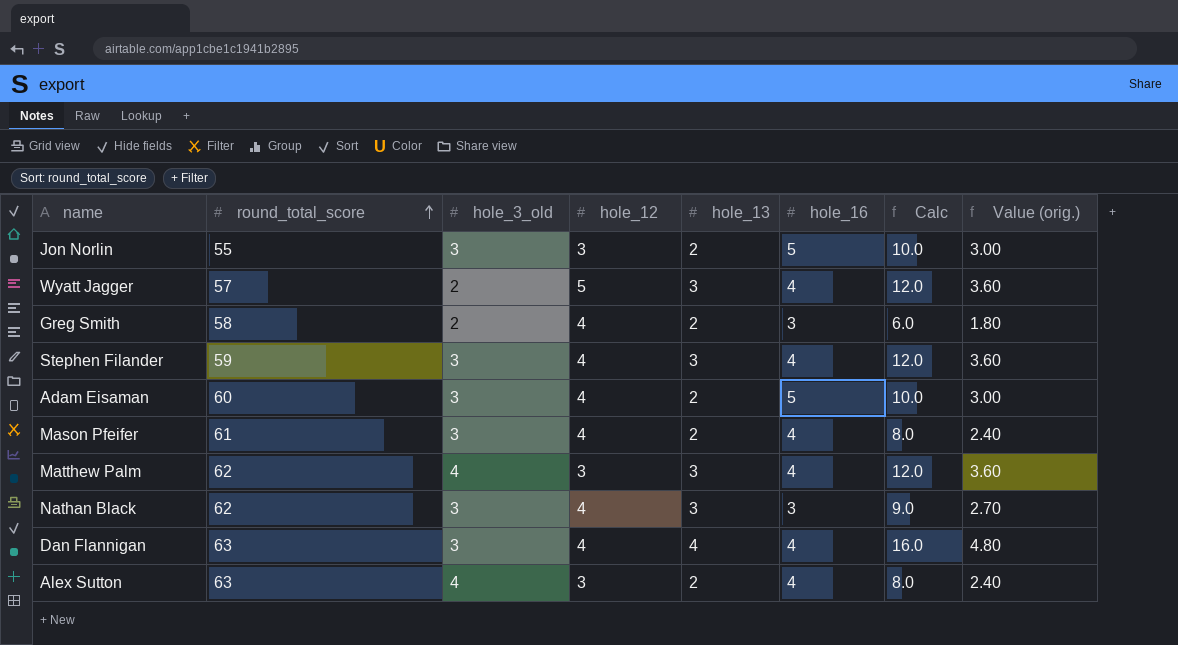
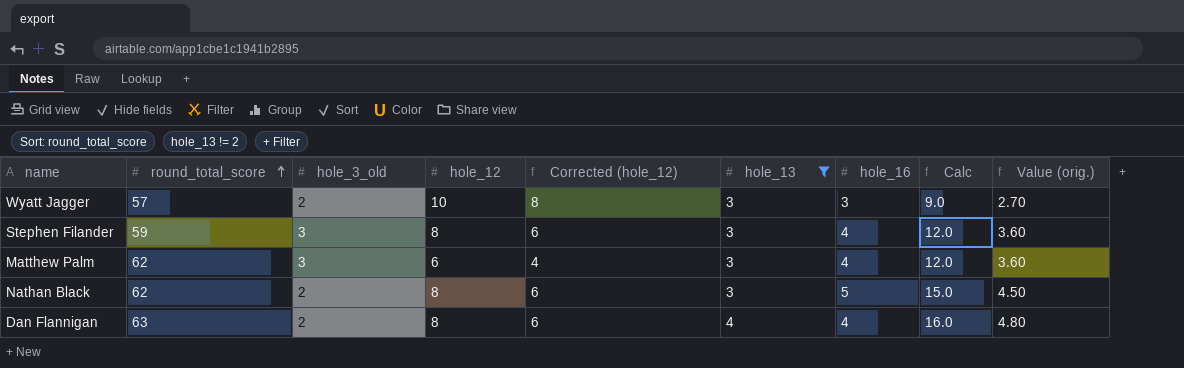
filter: none -> hole_13 != 2
column Corrected (hole_12) | formula: none -> [hole_12] - 2
Wyatt Jagger | hole_12: 5 -> 10
Wyatt Jagger | hole_16: 4 -> 3
Wyatt Jagger | Calc: 12.0 -> 9.0
Wyatt Jagger | Value (orig.): 3.60 -> 2.70
Stephen Filander | hole_12: 4 -> 8
Matthew Palm | hole_3_old: 4 -> 3
Matthew Palm | hole_12: 3 -> 6
Nathan Black | hole_3_old: 3 -> 2
Nathan Black | hole_12: 4 -> 8
Nathan Black | hole_16: 3 -> 5
Nathan Black | Calc: 9.0 -> 15.0
Nathan Black | Value (orig.): 2.70 -> 4.50
Dan Flannigan | hole_3_old: 3 -> 2
Dan Flannigan | hole_12: 4 -> 8

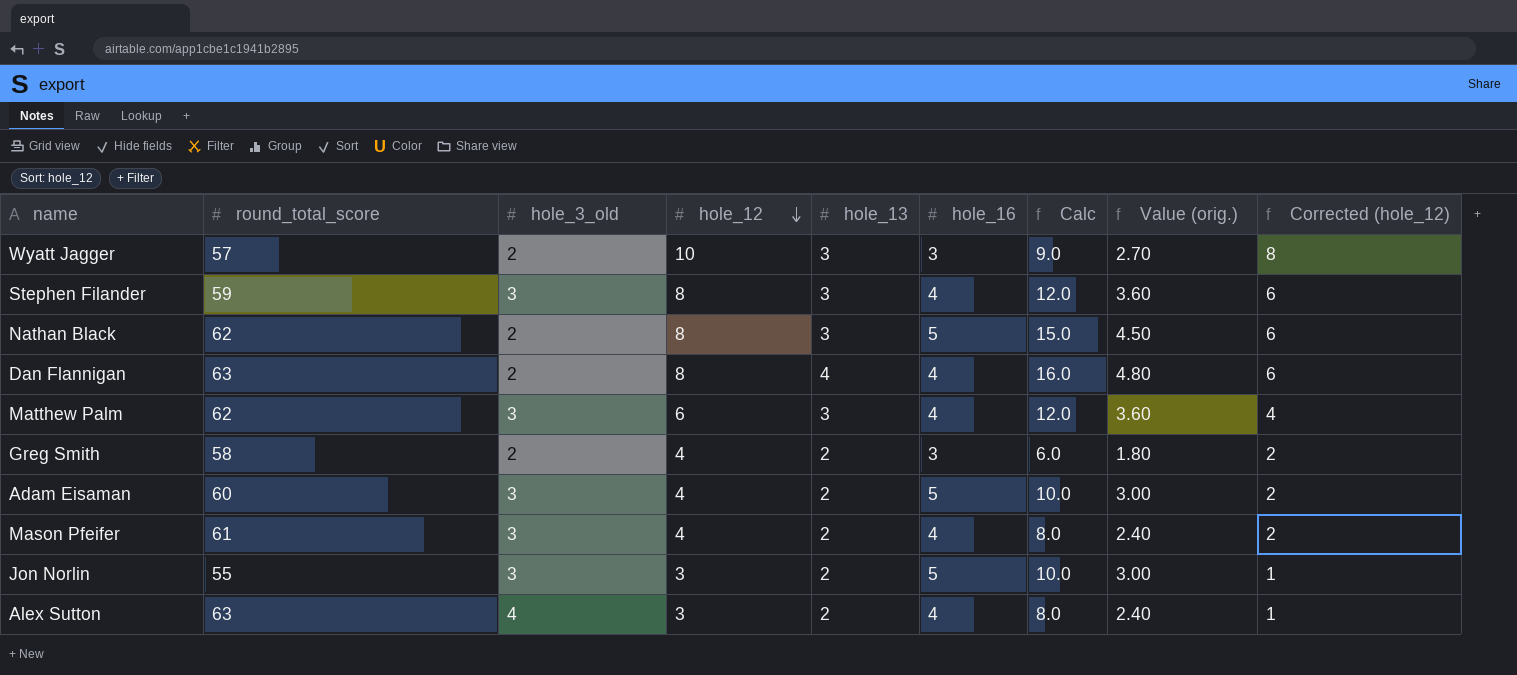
filter: hole_13 != 2 -> none
row order: round_total_score ascending -> hole_12 descending
column Corrected (hole_12) | position: 5 -> 9

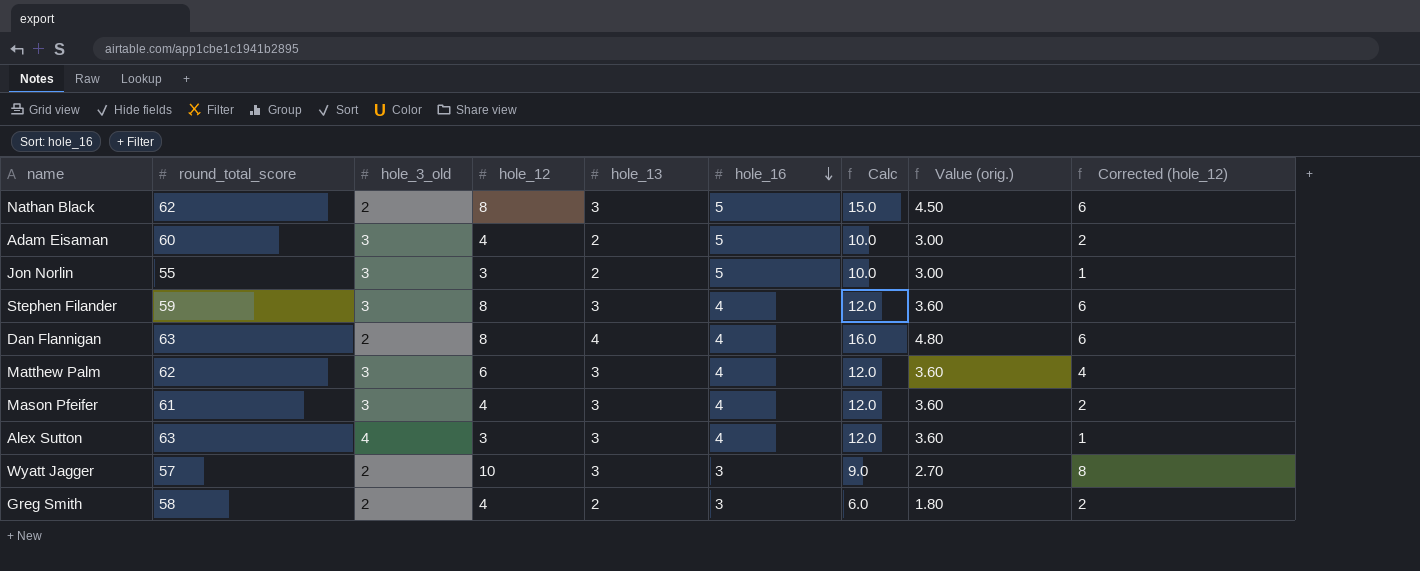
row order: hole_12 descending -> hole_16 descending
Mason Pfeifer | hole_13: 2 -> 3
Mason Pfeifer | Calc: 8.0 -> 12.0
Mason Pfeifer | Value (orig.): 2.40 -> 3.60
Alex Sutton | hole_13: 2 -> 3
Alex Sutton | Calc: 8.0 -> 12.0
Alex Sutton | Value (orig.): 2.40 -> 3.60

